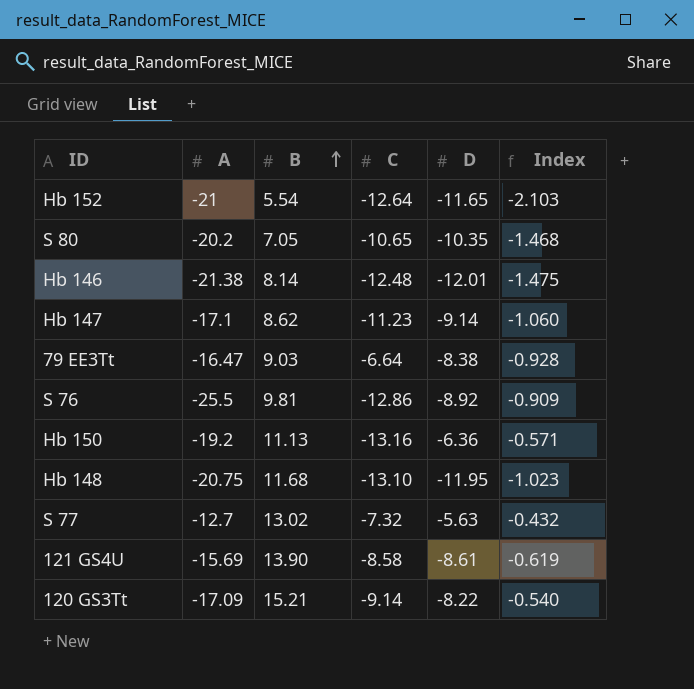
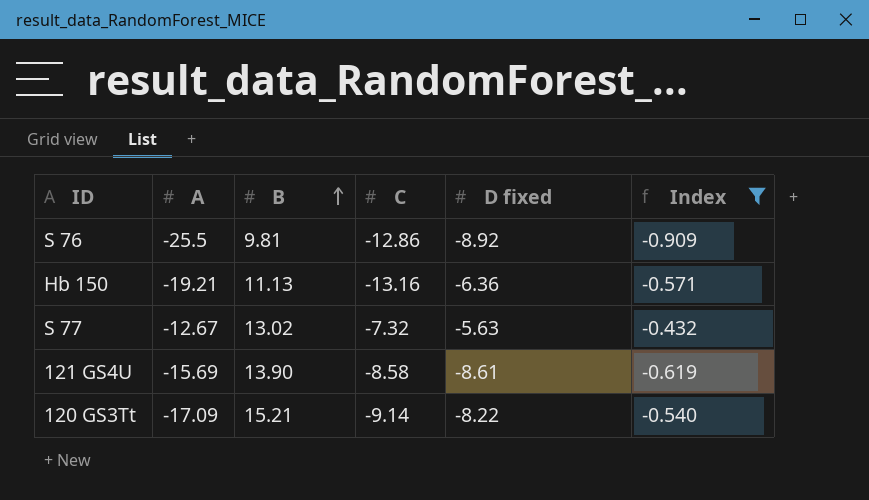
filter: none -> Index >= -0.909
column name: D -> D fixed
Hb 150 | A: -19.2 -> -19.21
S 77 | A: -12.7 -> -12.67

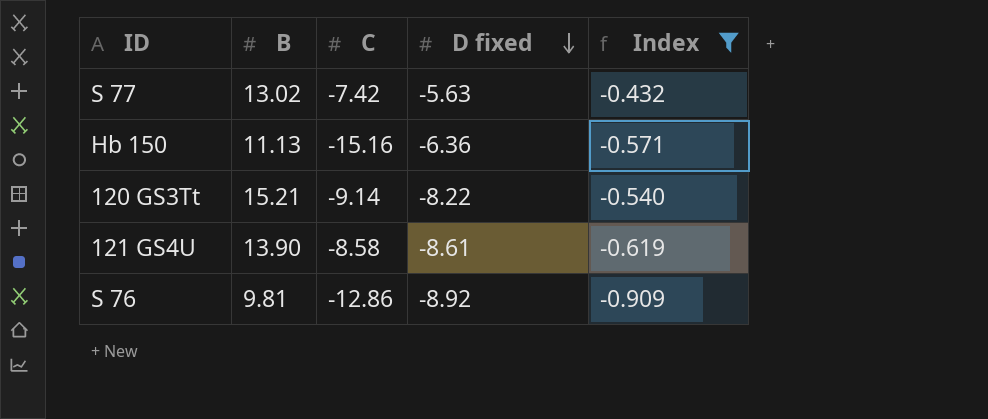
row order: B ascending -> D fixed descending
column A | position: 2 -> none
S 77 | C: -7.32 -> -7.42
Hb 150 | C: -13.16 -> -15.16

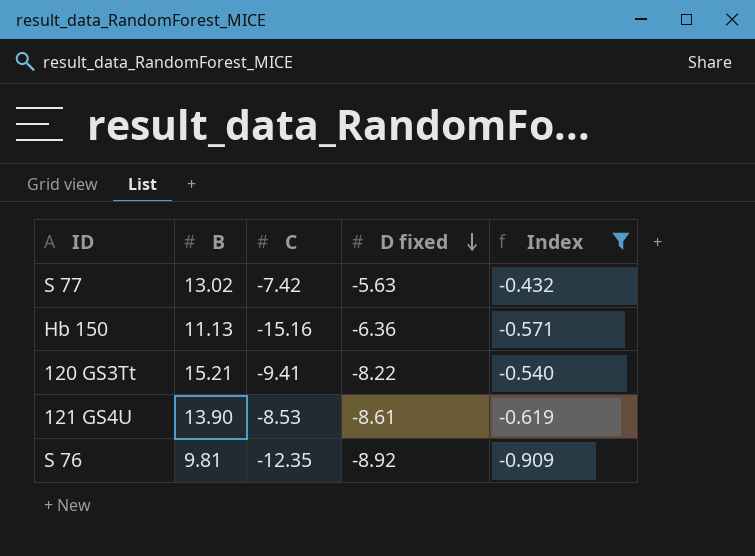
120 GS3Tt | C: -9.14 -> -9.41
121 GS4U | C: -8.58 -> -8.53
S 76 | C: -12.86 -> -12.35

